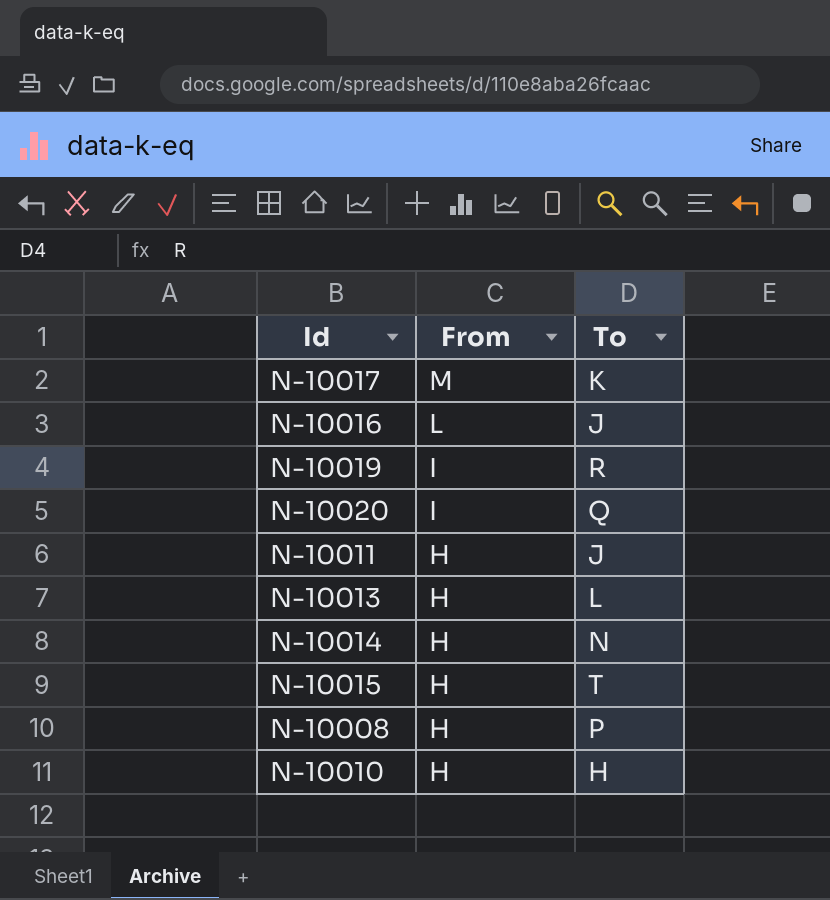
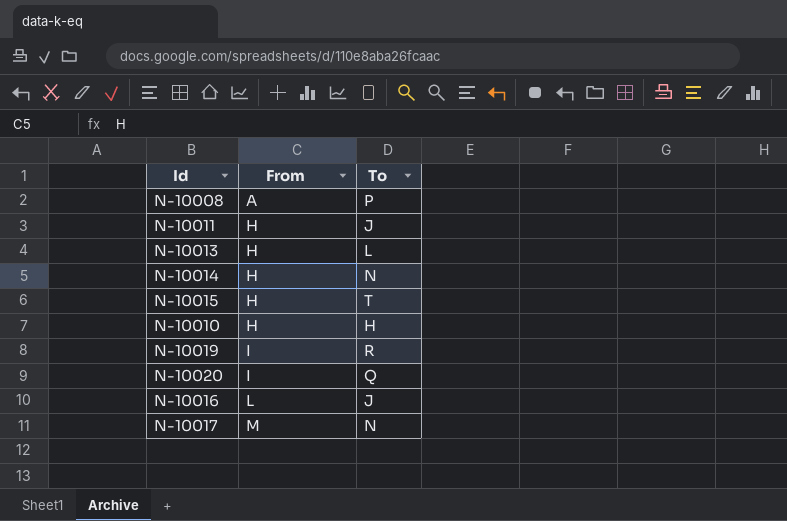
row order: From descending -> From ascending
N-10008 | From: H -> A
N-10017 | To: K -> N

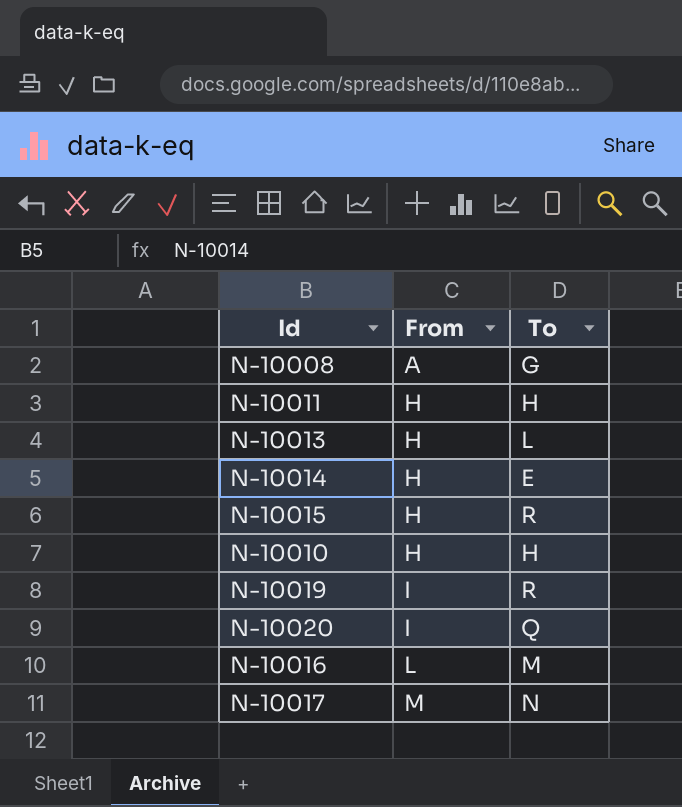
N-10008 | To: P -> G
N-10011 | To: J -> H
N-10014 | To: N -> E
N-10015 | To: T -> R
N-10016 | To: J -> M

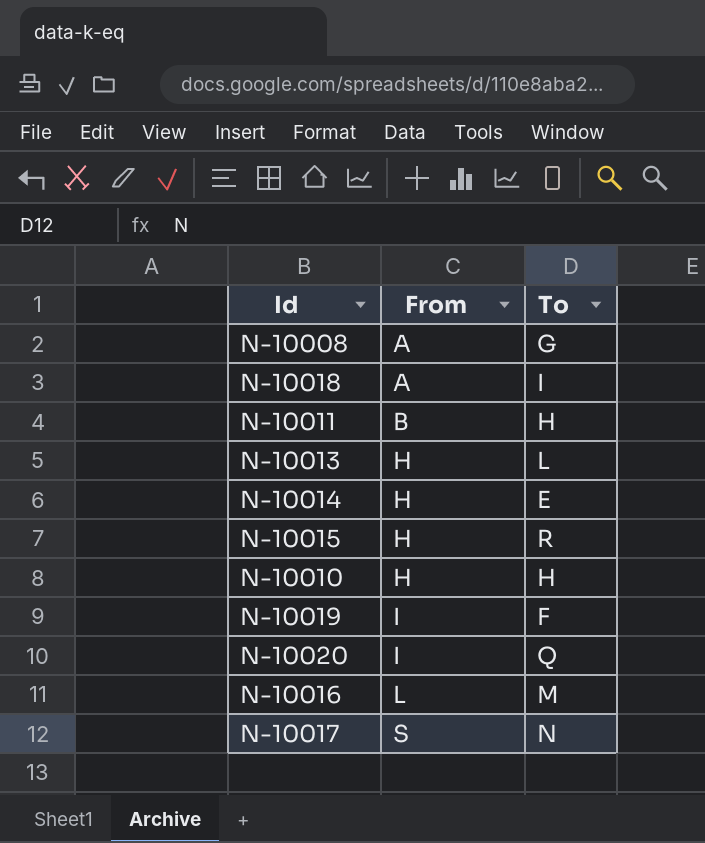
row N-10018: none -> A | I
N-10011 | From: H -> B
N-10019 | To: R -> F
N-10017 | From: M -> S

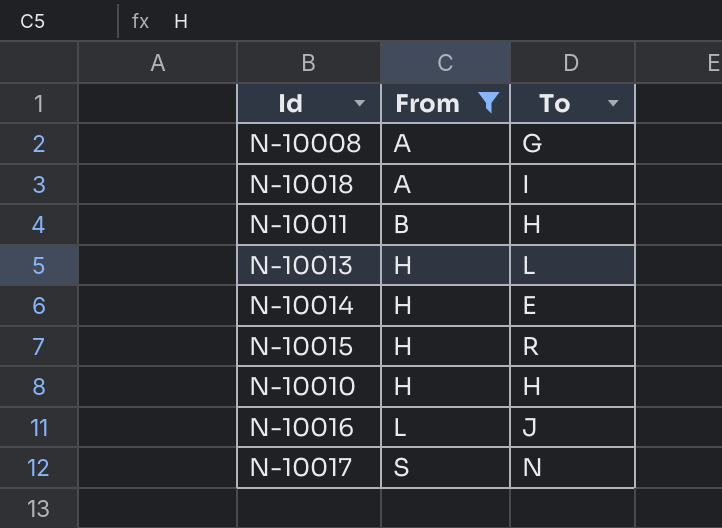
filter: none -> From != I
N-10016 | To: M -> J

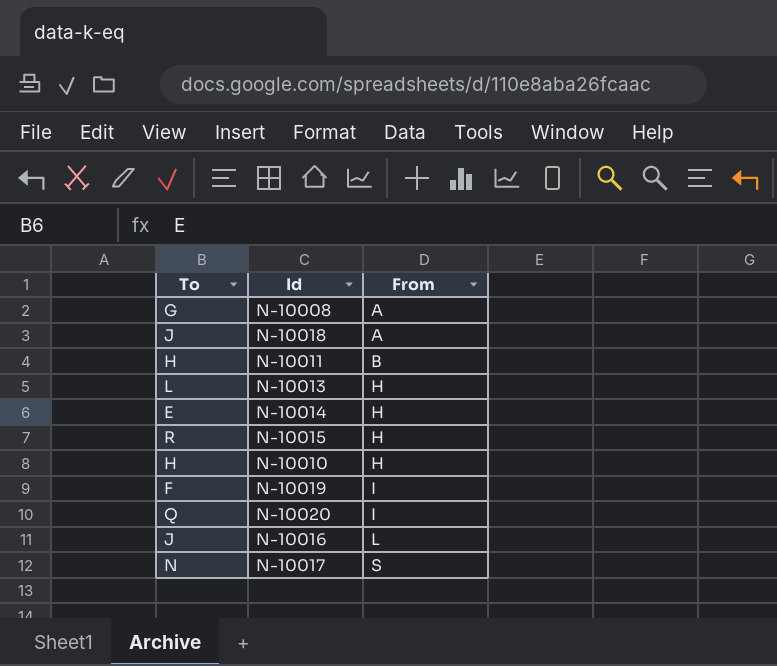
filter: From != I -> none
column To | position: 3 -> 1
N-10018 | To: I -> J

